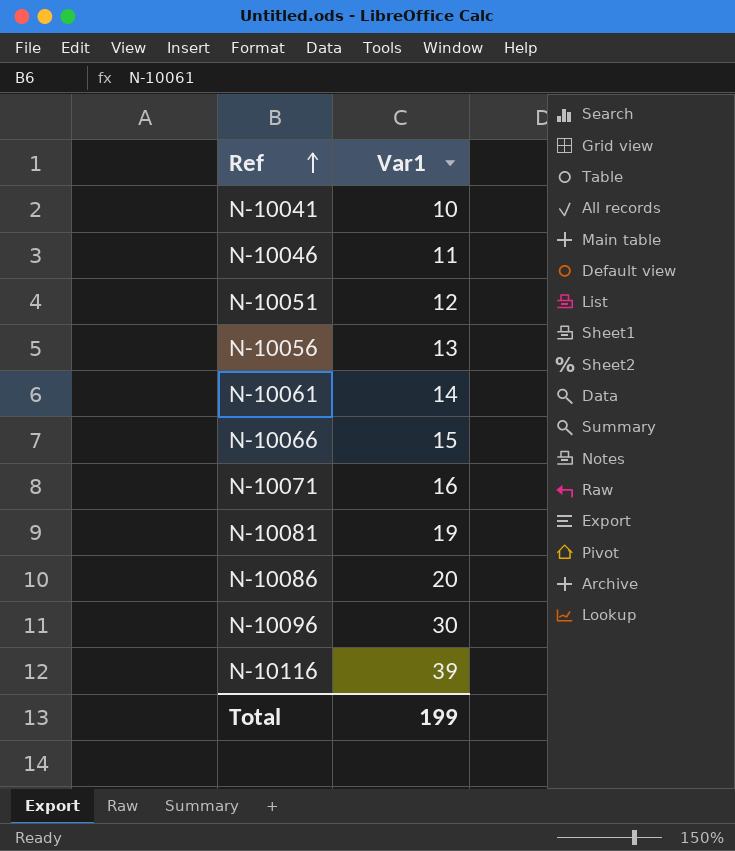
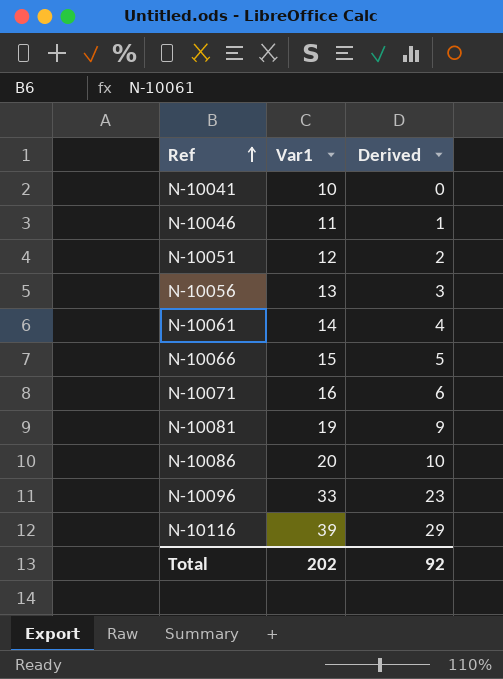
column Derived | formula: none -> [Var1] - 10
N-10096 | Var1: 30 -> 33
Total | Var1: 199 -> 202

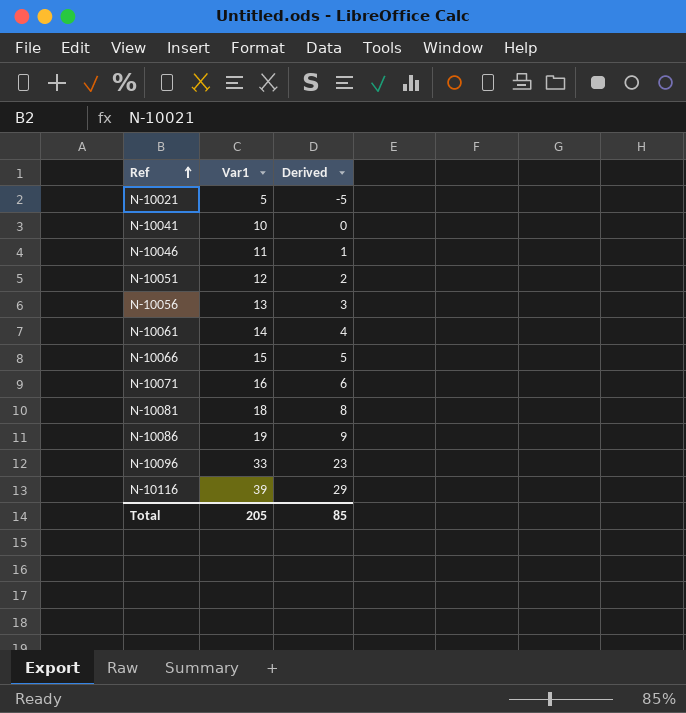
row N-10021: none -> 5 | -5
N-10081 | Var1: 19 -> 18
N-10081 | Derived: 9 -> 8
N-10086 | Var1: 20 -> 19
N-10086 | Derived: 10 -> 9
Total | Var1: 202 -> 205
Total | Derived: 92 -> 85

